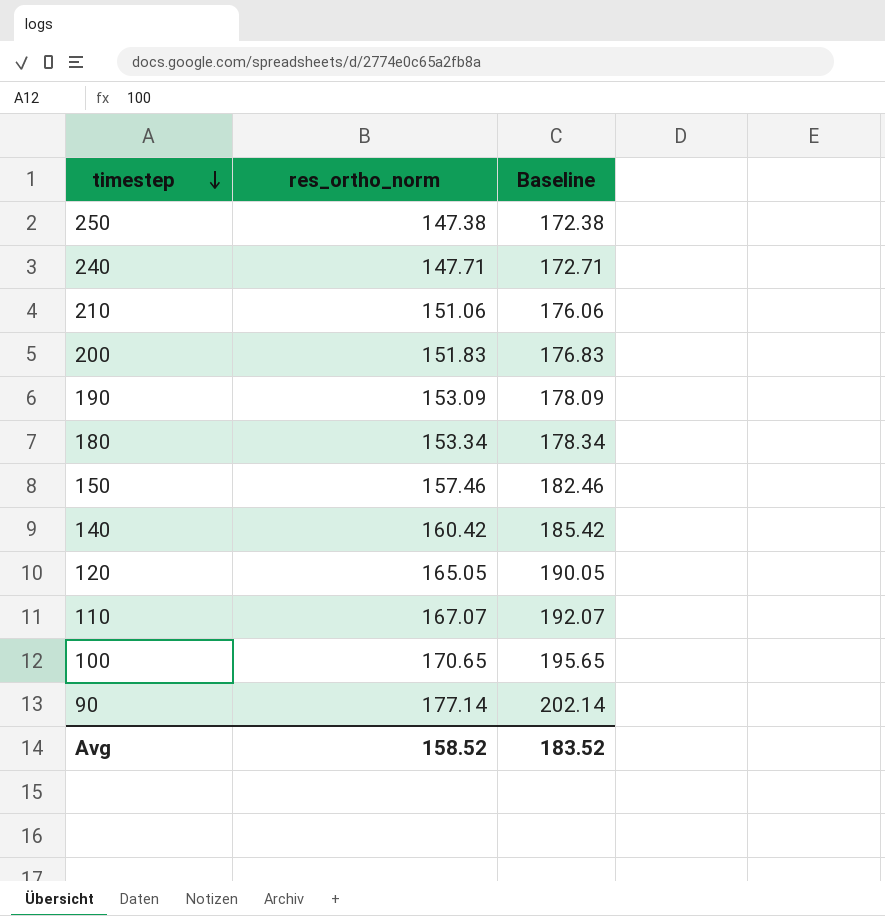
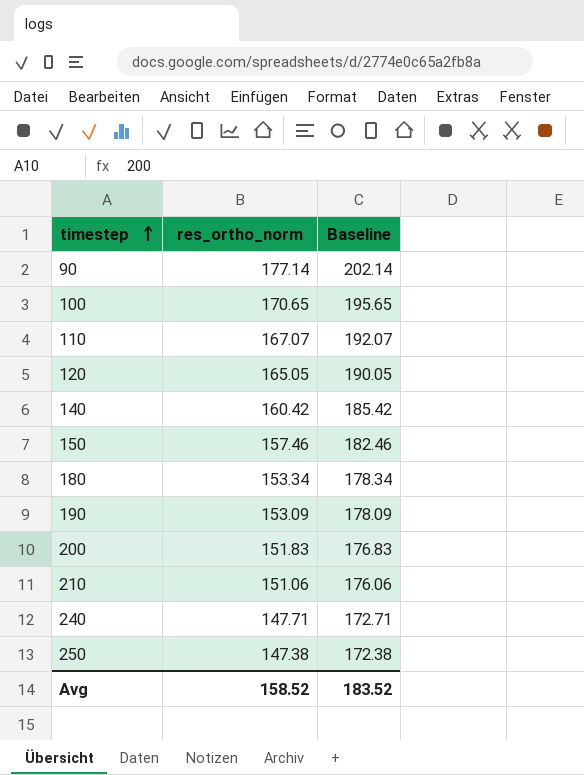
row order: timestep descending -> timestep ascending

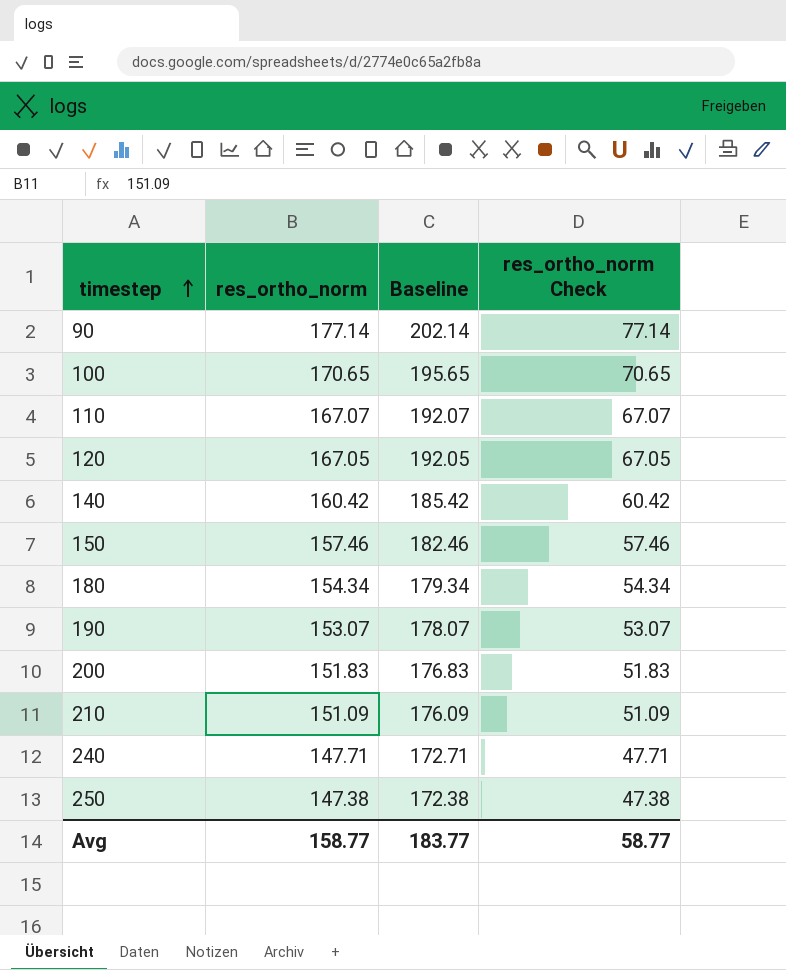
column res_ortho_norm Check | formula: none -> [res_ortho_norm] - 100
120 | res_ortho_norm: 165.05 -> 167.05
120 | Baseline: 190.05 -> 192.05
180 | res_ortho_norm: 153.34 -> 154.34
180 | Baseline: 178.34 -> 179.34
190 | res_ortho_norm: 153.09 -> 153.07
190 | Baseline: 178.09 -> 178.07
210 | res_ortho_norm: 151.06 -> 151.09
210 | Baseline: 176.06 -> 176.09
Avg | res_ortho_norm: 158.52 -> 158.77
Avg | Baseline: 183.52 -> 183.77

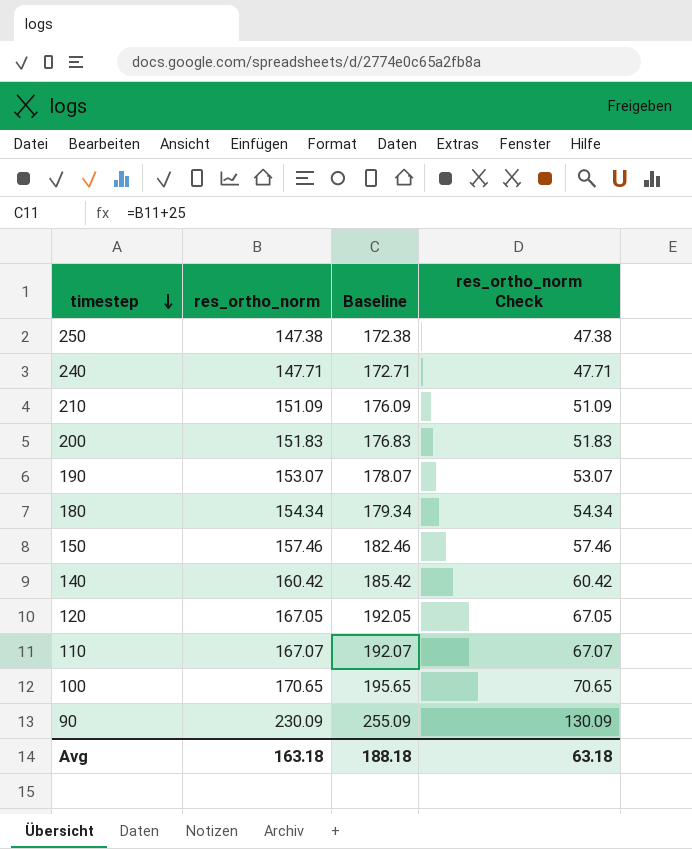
row order: timestep ascending -> timestep descending
90 | res_ortho_norm: 177.14 -> 230.09
90 | Baseline: 202.14 -> 255.09
90 | res_ortho_norm Check: 77.14 -> 130.09
Avg | res_ortho_norm: 158.77 -> 163.18
Avg | Baseline: 183.77 -> 188.18
Avg | res_ortho_norm Check: 58.77 -> 63.18

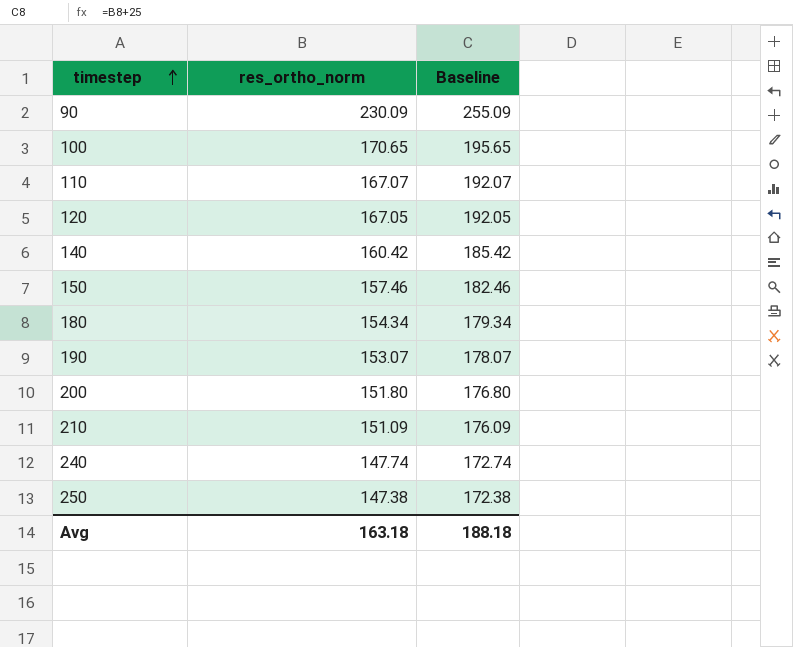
row order: timestep descending -> timestep ascending
column res_ortho_norm Check | formula: [res_ortho_norm] - 100 -> none
200 | res_ortho_norm: 151.83 -> 151.80
200 | Baseline: 176.83 -> 176.80
240 | res_ortho_norm: 147.71 -> 147.74
240 | Baseline: 172.71 -> 172.74

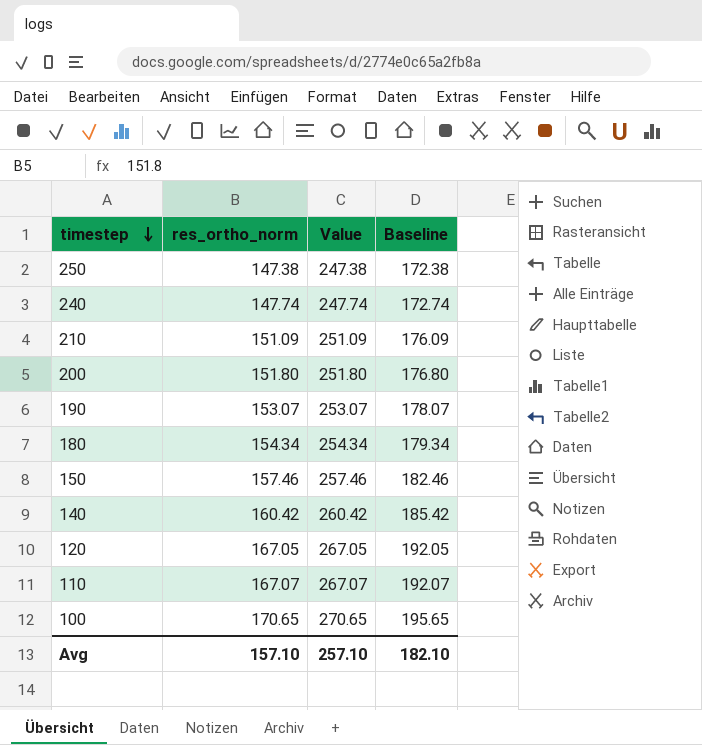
row order: timestep ascending -> timestep descending
column Value | formula: none -> [res_ortho_norm] + 100
row 90: 230.09 | 255.09 -> none
Avg | res_ortho_norm: 163.18 -> 157.10
Avg | Baseline: 188.18 -> 182.10

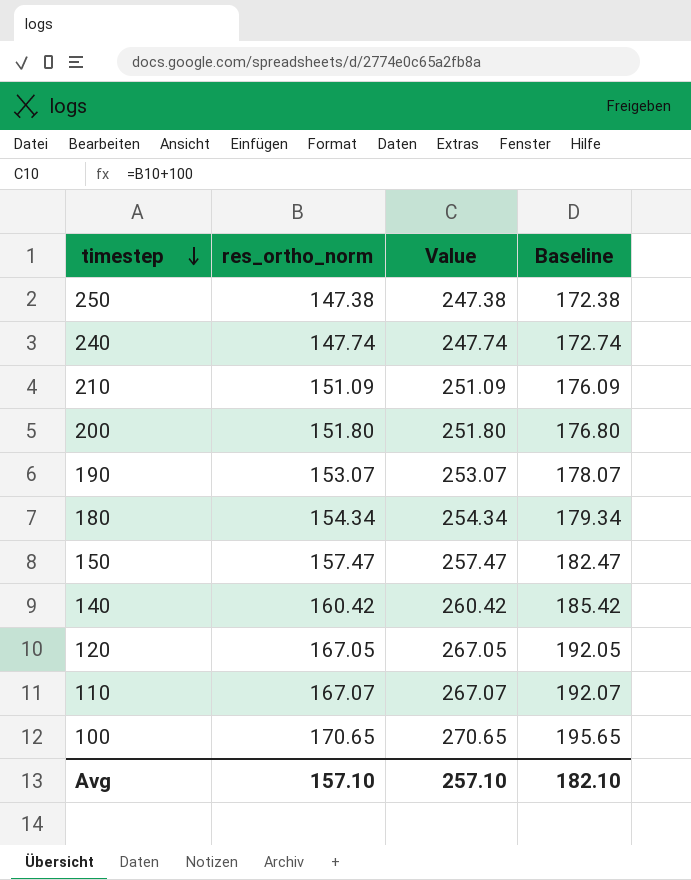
150 | res_ortho_norm: 157.46 -> 157.47
150 | Value: 257.46 -> 257.47
150 | Baseline: 182.46 -> 182.47

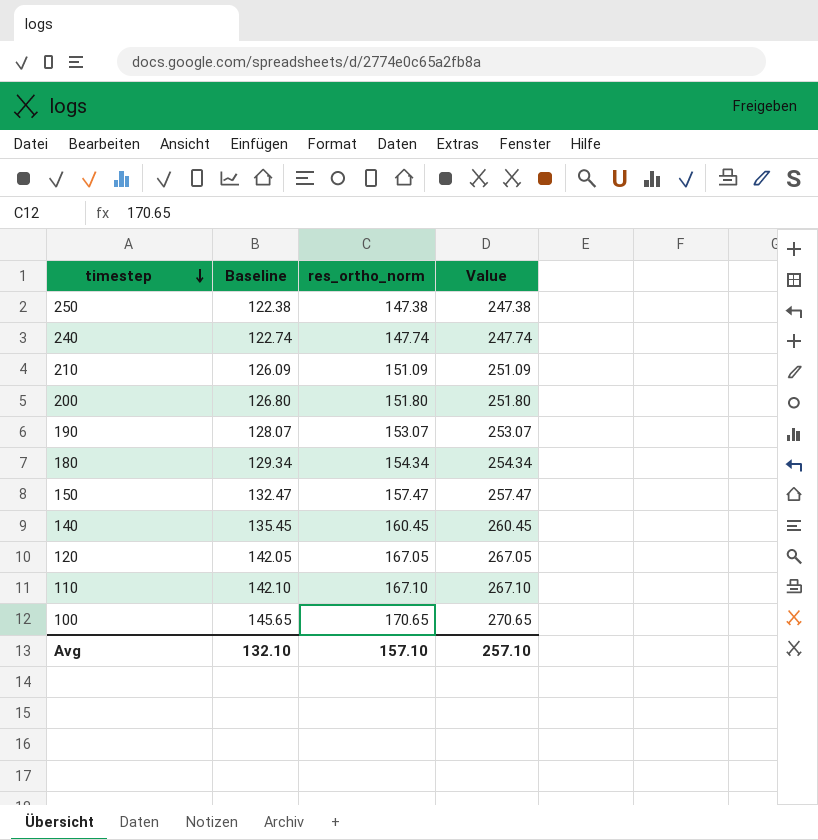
column Baseline | formula: [res_ortho_norm] + 25 -> [res_ortho_norm] - 25
column Baseline | position: 4 -> 2
140 | res_ortho_norm: 160.42 -> 160.45
140 | Value: 260.42 -> 260.45
110 | res_ortho_norm: 167.07 -> 167.10
110 | Value: 267.07 -> 267.10
Avg | Baseline: 182.10 -> 132.10

